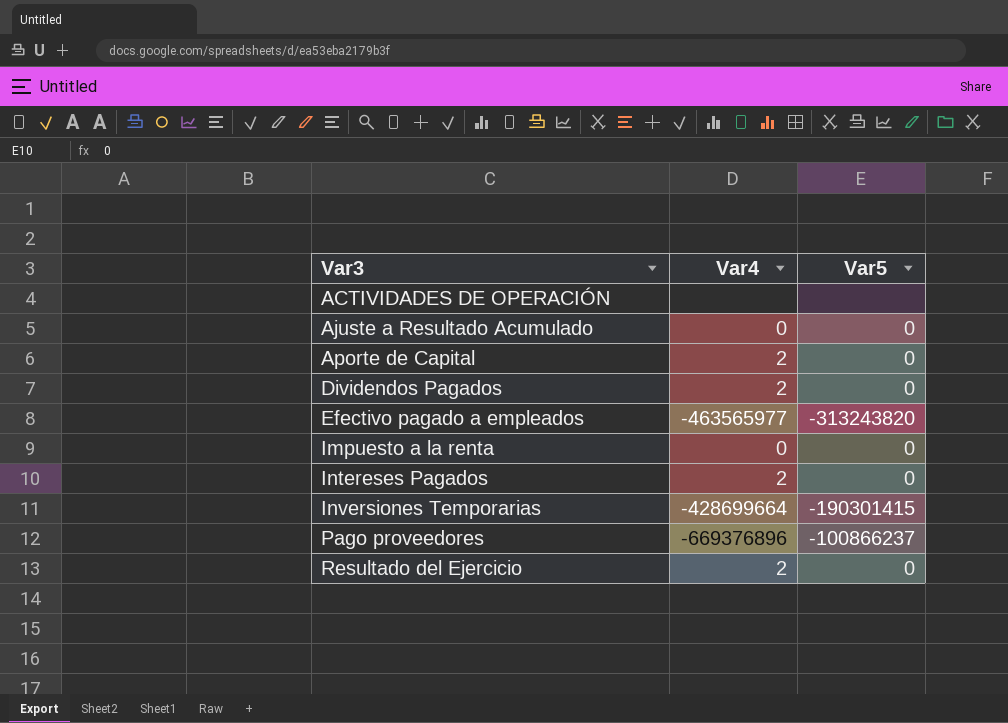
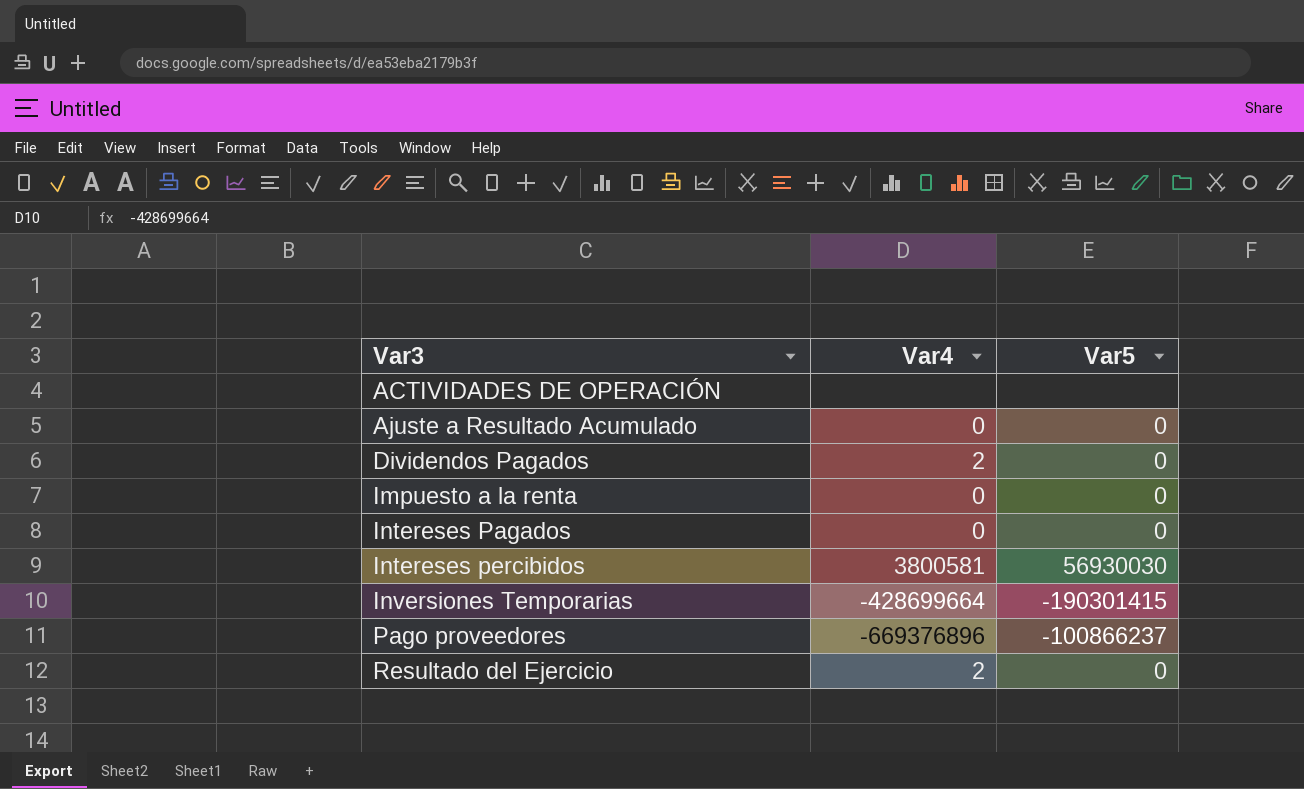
row Aporte de Capital: 2 | 0 -> none
row Efectivo pagado a empleados: -463565977 | -313243820 -> none
Intereses Pagados | Var4: 2 -> 0
row Intereses percibidos: none -> 3800581 | 56930030

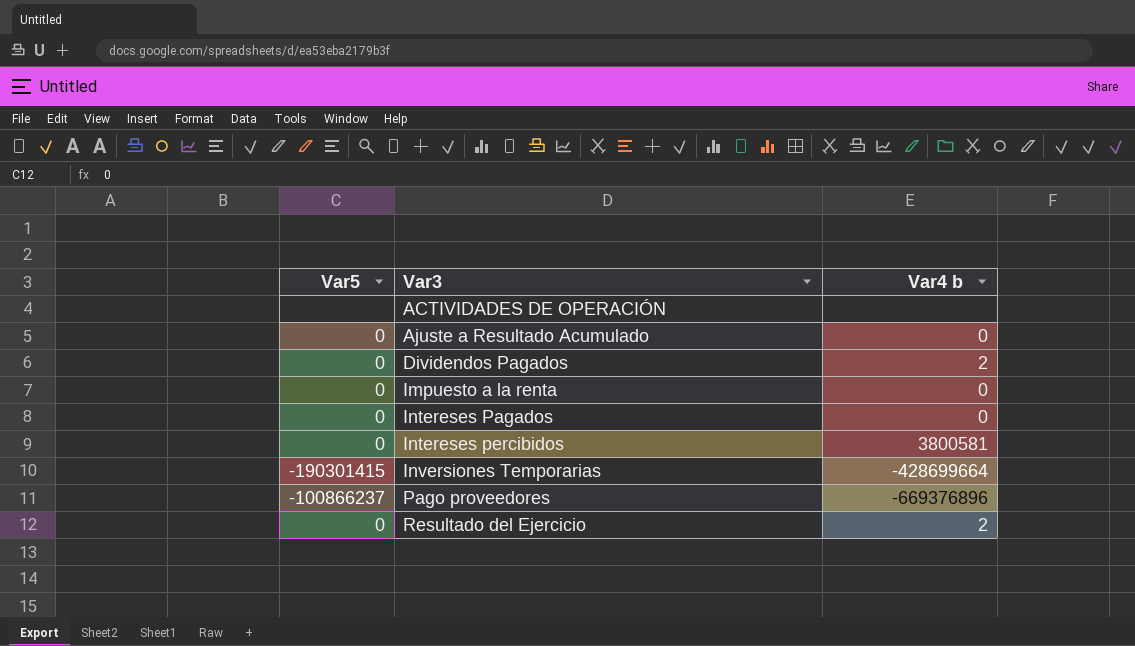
column Var5 | position: 3 -> 1
column name: Var4 -> Var4 b
Intereses percibidos | Var5: 56930030 -> 0

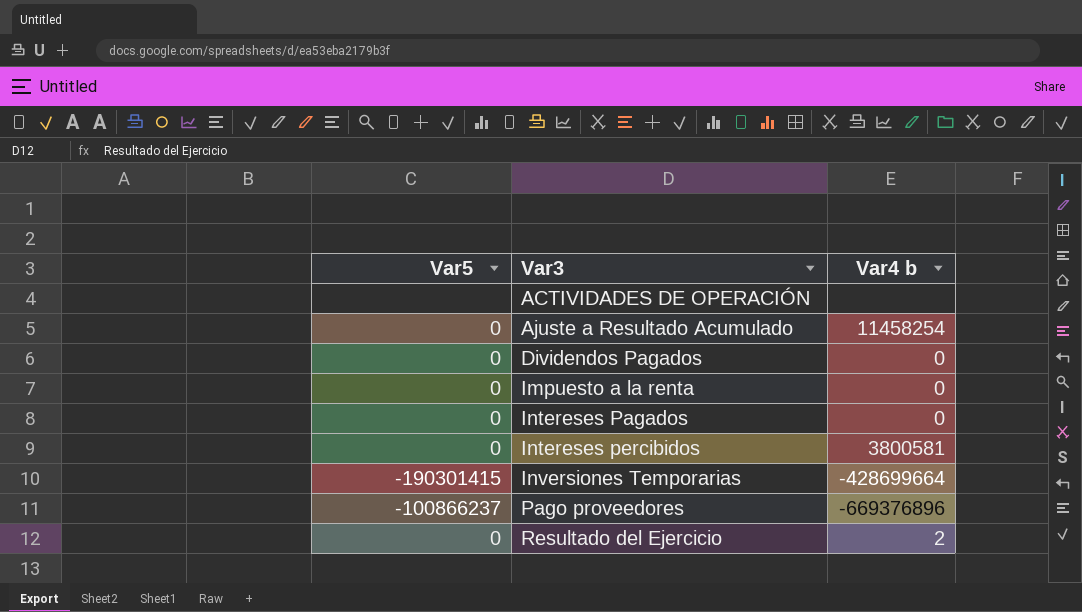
Ajuste a Resultado Acumulado | Var4 b: 0 -> 11458254
Dividendos Pagados | Var4 b: 2 -> 0

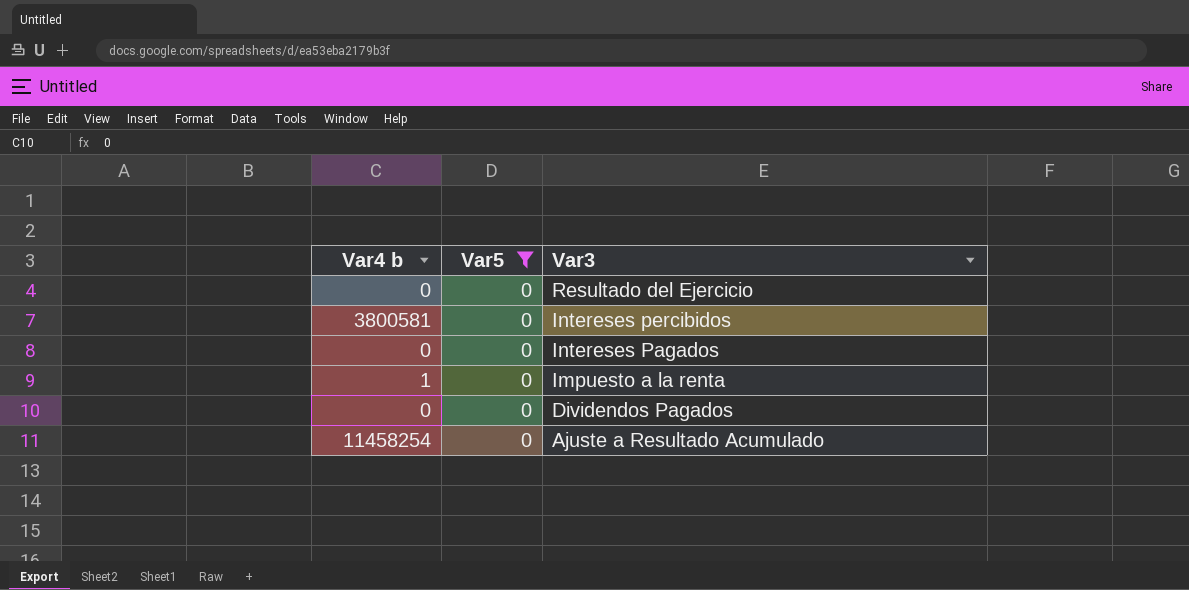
filter: none -> Var5 = 0
row order: Var3 ascending -> Var3 descending
column Var4 b | position: 3 -> 1
Resultado del Ejercicio | Var4 b: 2 -> 0
Impuesto a la renta | Var4 b: 0 -> 1

